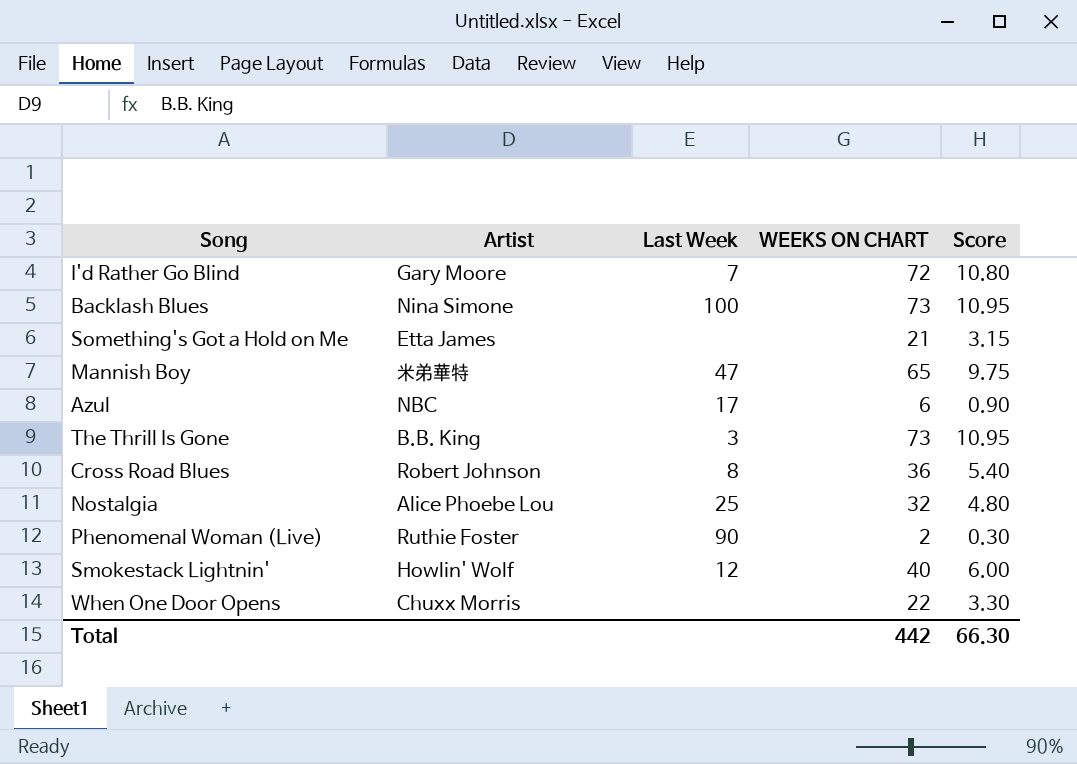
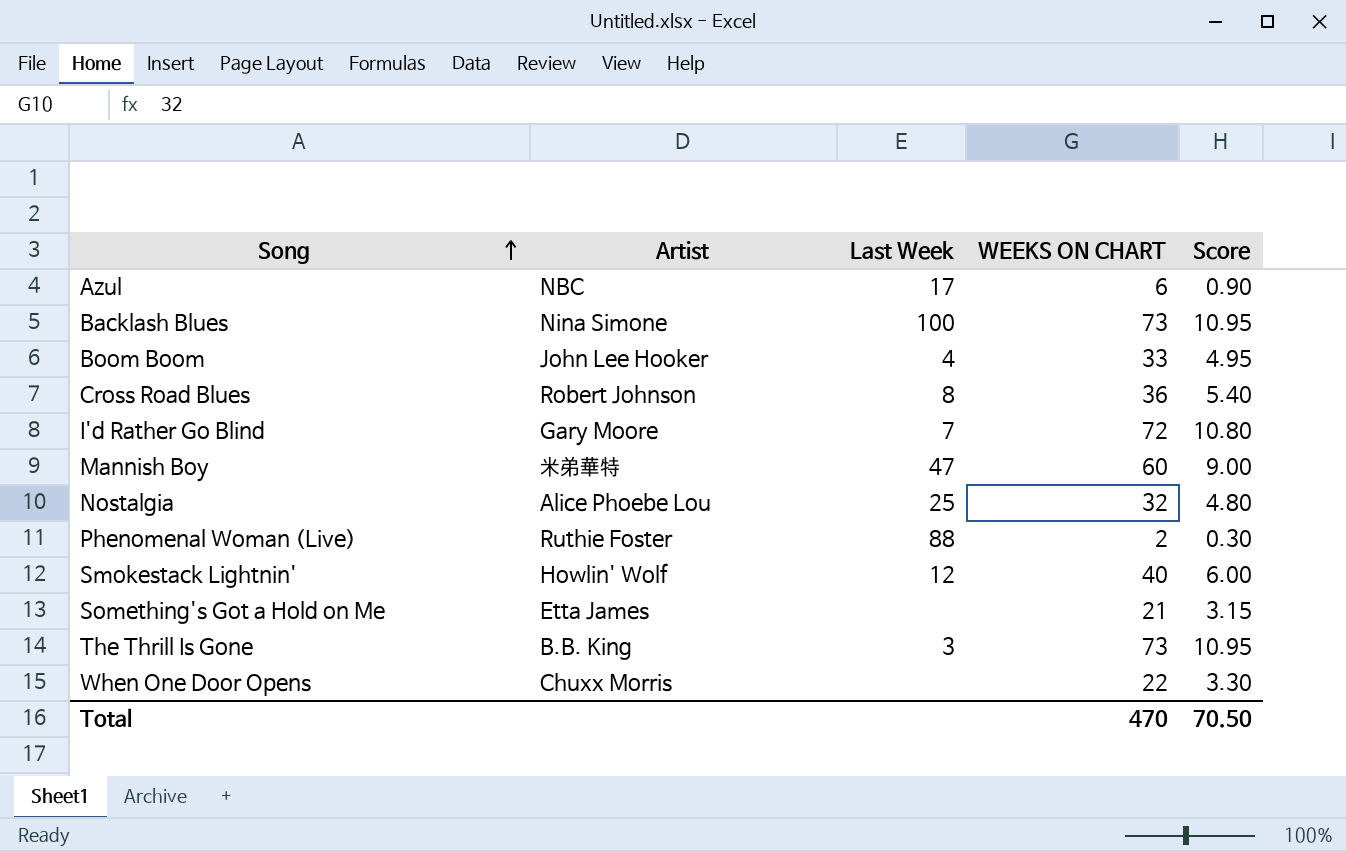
row order: none -> Song ascending
row Boom Boom: none -> John Lee Hooker | 4 | 33 | 4.95
Mannish Boy | WEEKS ON CHART: 65 -> 60
Mannish Boy | Score: 9.75 -> 9.00
Phenomenal Woman (Live) | Last Week: 90 -> 88
Total | WEEKS ON CHART: 442 -> 470
Total | Score: 66.30 -> 70.50

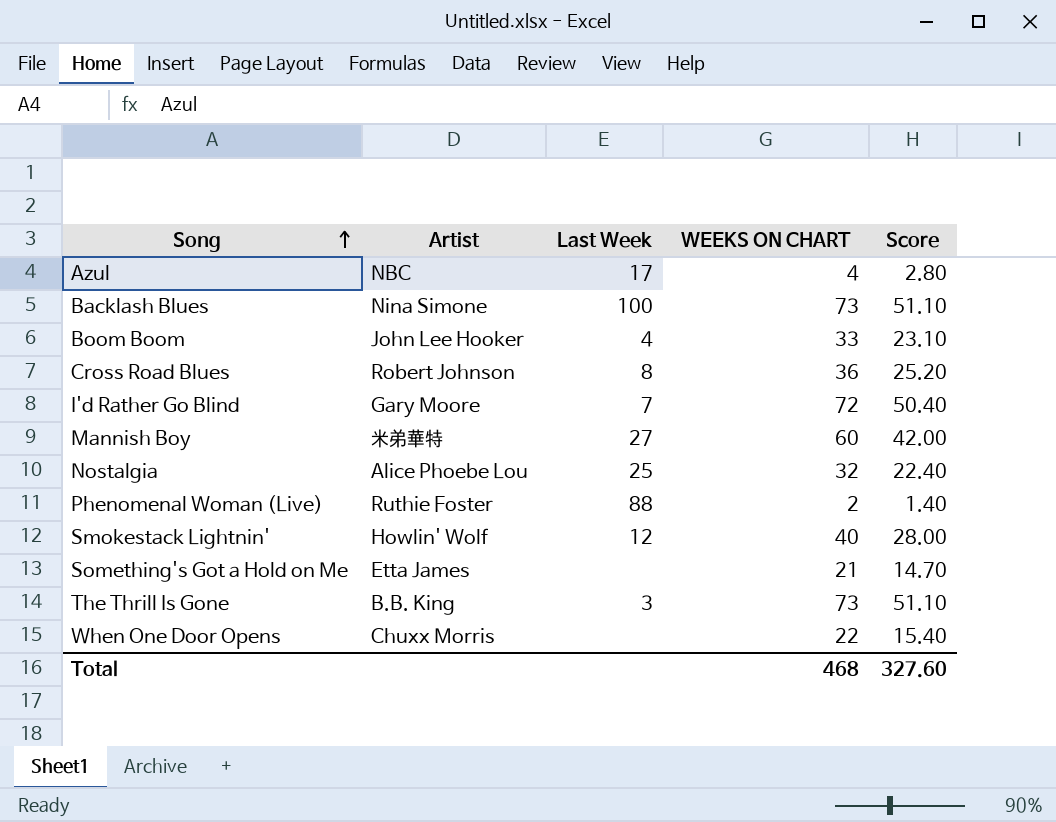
column Score | formula: [WEEKS ON CHART] * 0.15 -> [WEEKS ON CHART] * 0.7
Azul | WEEKS ON CHART: 6 -> 4
Mannish Boy | Last Week: 47 -> 27
Total | WEEKS ON CHART: 470 -> 468
Total | Score: 70.50 -> 327.60

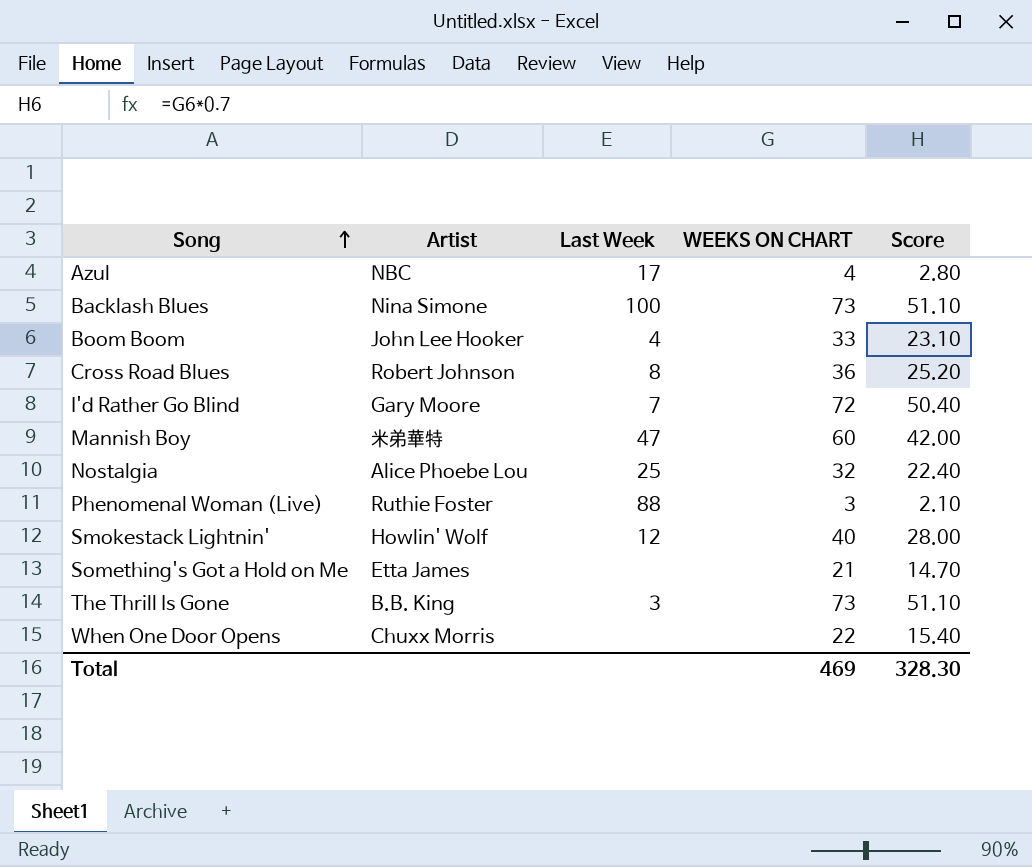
Mannish Boy | Last Week: 27 -> 47
Phenomenal Woman (Live) | WEEKS ON CHART: 2 -> 3
Phenomenal Woman (Live) | Score: 1.40 -> 2.10
Total | WEEKS ON CHART: 468 -> 469
Total | Score: 327.60 -> 328.30

